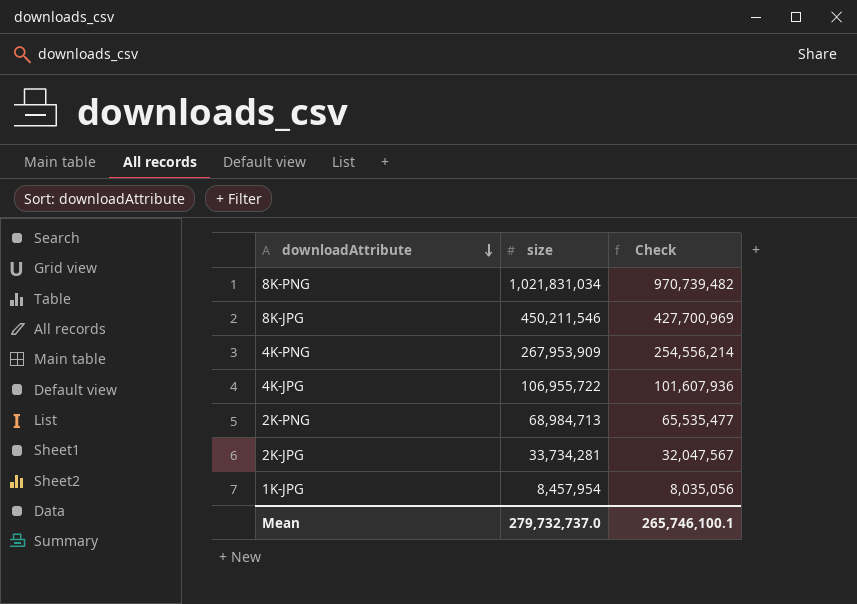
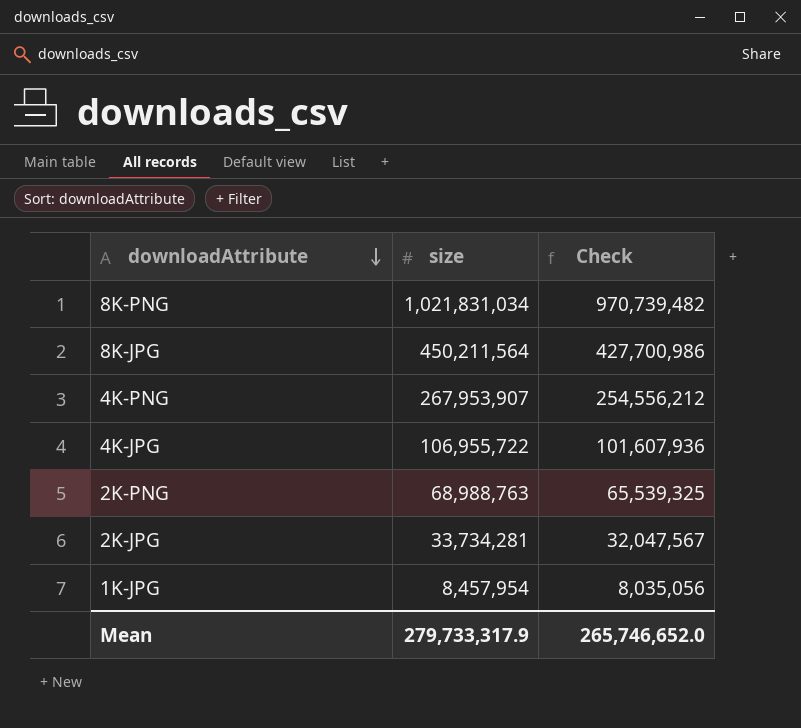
8K-JPG | size: 450,211,546 -> 450,211,564
8K-JPG | Check: 427,700,969 -> 427,700,986
4K-PNG | size: 267,953,909 -> 267,953,907
4K-PNG | Check: 254,556,214 -> 254,556,212
2K-PNG | size: 68,984,713 -> 68,988,763
2K-PNG | Check: 65,535,477 -> 65,539,325
Mean | size: 279,732,737.0 -> 279,733,317.9
Mean | Check: 265,746,100.1 -> 265,746,652.0

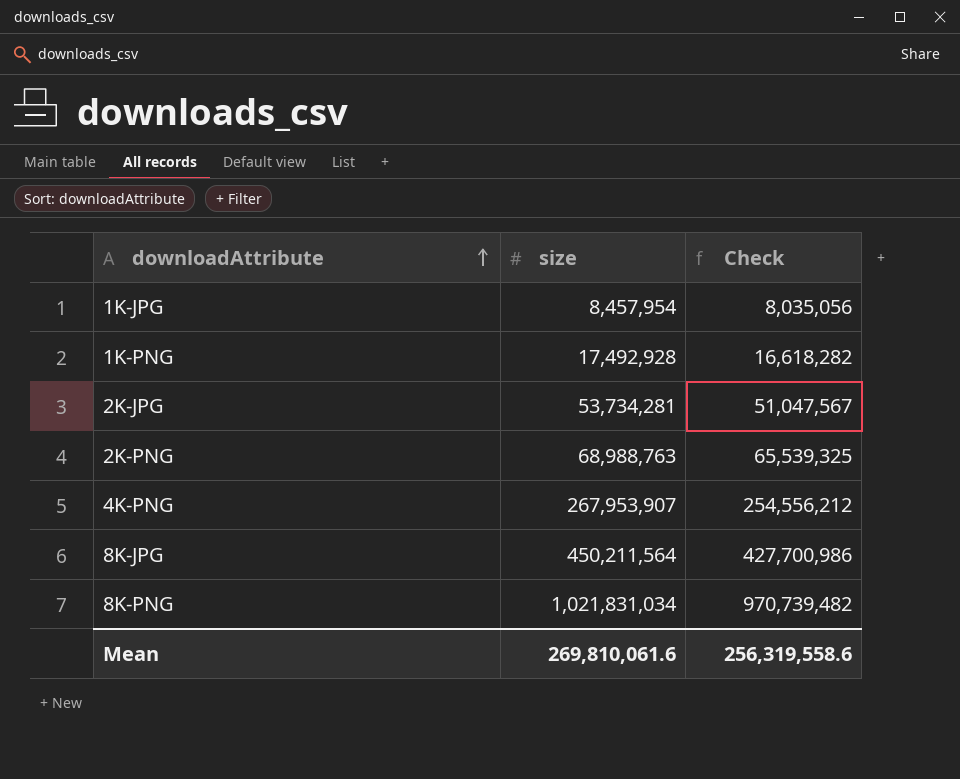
row order: downloadAttribute descending -> downloadAttribute ascending
row 4K-JPG: 106,955,722 | 101,607,936 -> none
row 1K-PNG: none -> 17,492,928 | 16,618,282
2K-JPG | size: 33,734,281 -> 53,734,281
2K-JPG | Check: 32,047,567 -> 51,047,567
Mean | size: 279,733,317.9 -> 269,810,061.6
Mean | Check: 265,746,652.0 -> 256,319,558.6

